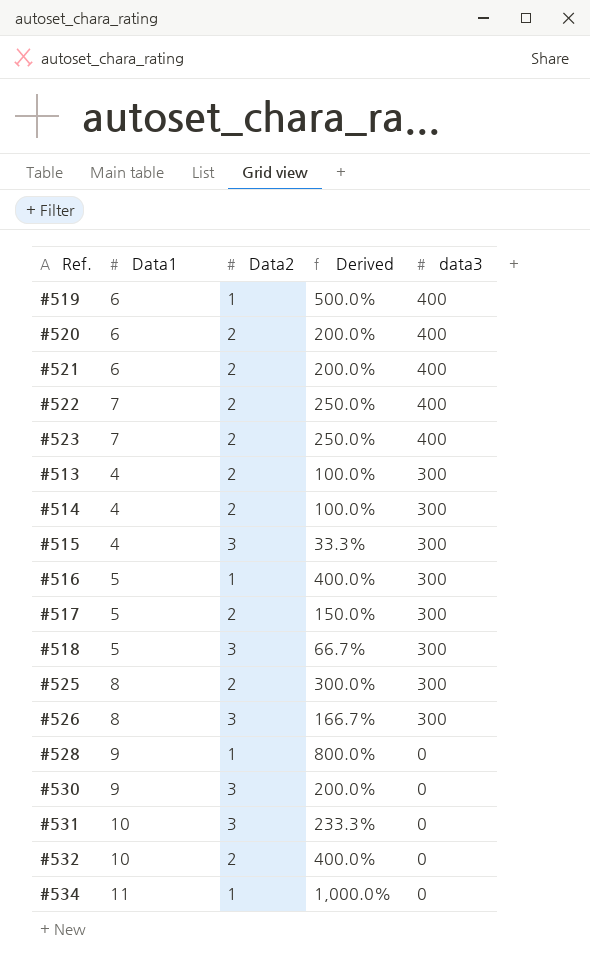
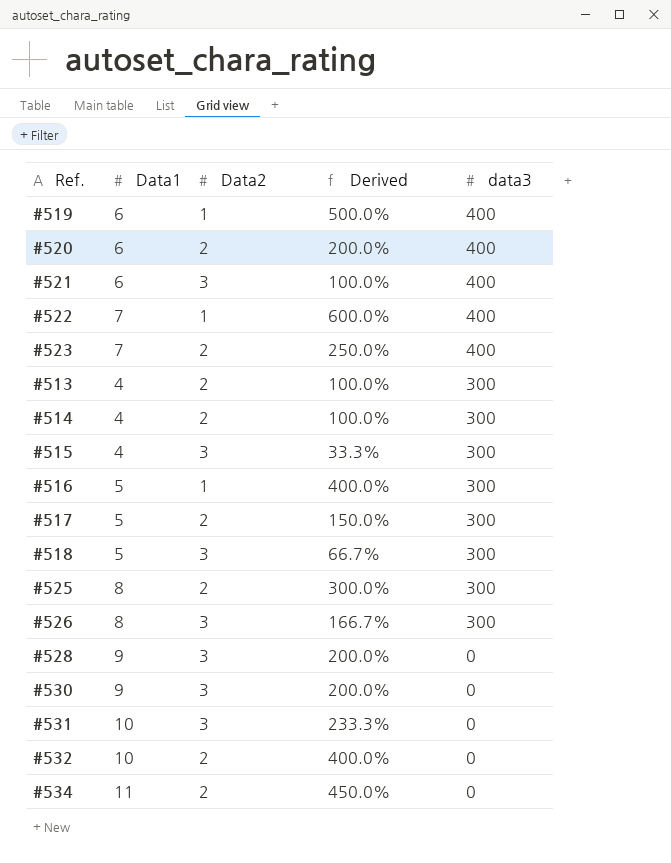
#521 | Data2: 2 -> 3
#521 | Derived: 200.0% -> 100.0%
#522 | Data2: 2 -> 1
#522 | Derived: 250.0% -> 600.0%
#528 | Data2: 1 -> 3
#528 | Derived: 800.0% -> 200.0%
#534 | Data2: 1 -> 2
#534 | Derived: 1,000.0% -> 450.0%

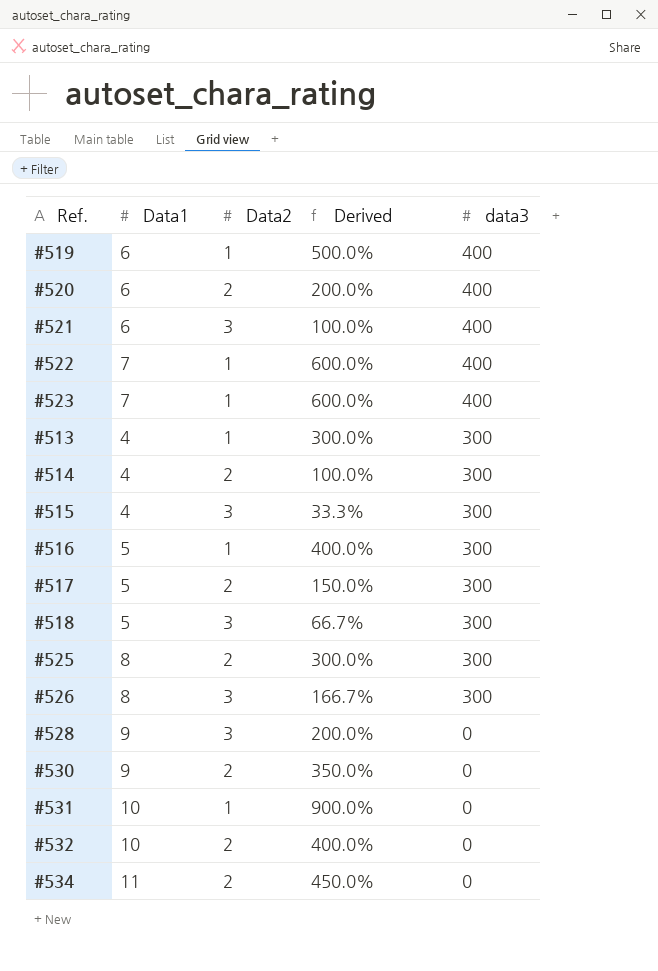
#523 | Data2: 2 -> 1
#523 | Derived: 250.0% -> 600.0%
#513 | Data2: 2 -> 1
#513 | Derived: 100.0% -> 300.0%
#530 | Data2: 3 -> 2
#530 | Derived: 200.0% -> 350.0%
#531 | Data2: 3 -> 1
#531 | Derived: 233.3% -> 900.0%

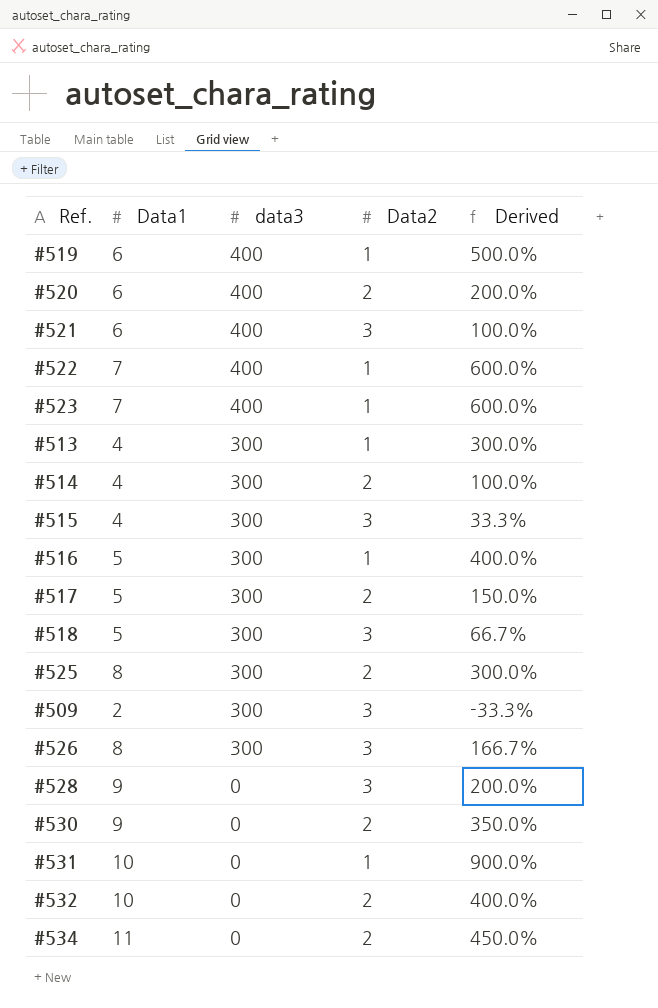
column data3 | position: 5 -> 3
row #509: none -> 2 | 300 | 3 | -33.3%

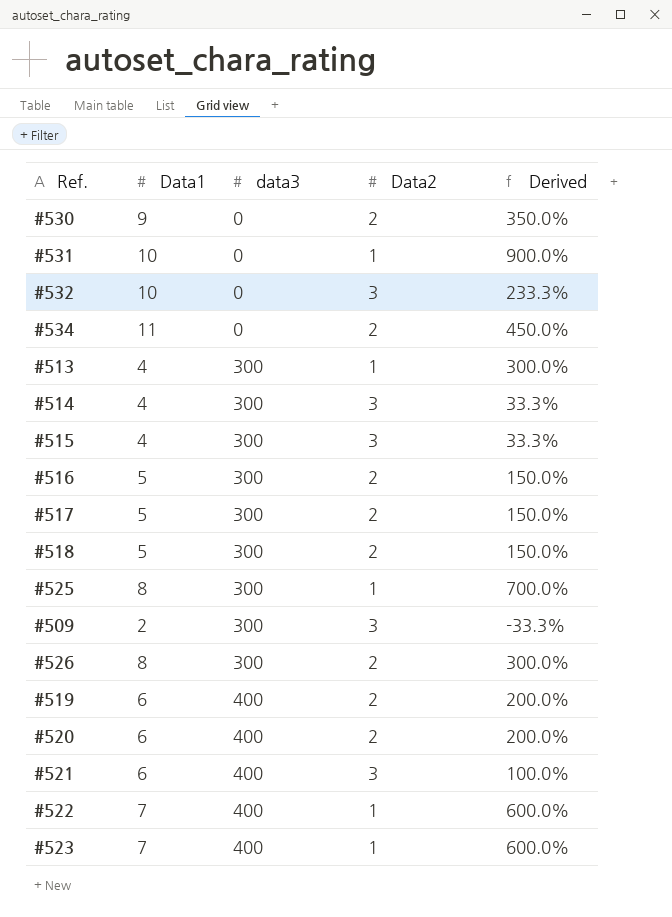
row order: data3 descending -> data3 ascending
row #528: 9 | 0 | 3 | 200.0% -> none
#532 | Data2: 2 -> 3
#532 | Derived: 400.0% -> 233.3%
#514 | Data2: 2 -> 3
#514 | Derived: 100.0% -> 33.3%
#516 | Data2: 1 -> 2
#516 | Derived: 400.0% -> 150.0%
#518 | Data2: 3 -> 2
#518 | Derived: 66.7% -> 150.0%
#525 | Data2: 2 -> 1
#525 | Derived: 300.0% -> 700.0%
#526 | Data2: 3 -> 2
#526 | Derived: 166.7% -> 300.0%
#519 | Data2: 1 -> 2
#519 | Derived: 500.0% -> 200.0%

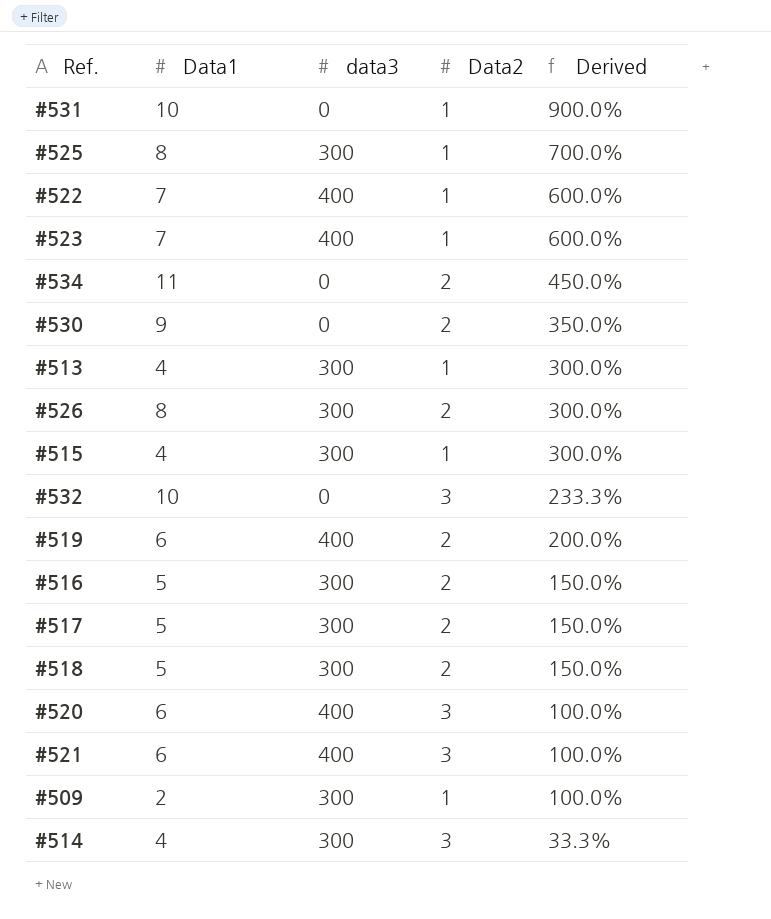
row order: data3 ascending -> Derived descending
#515 | Data2: 3 -> 1
#515 | Derived: 33.3% -> 300.0%
#520 | Data2: 2 -> 3
#520 | Derived: 200.0% -> 100.0%
#509 | Data2: 3 -> 1
#509 | Derived: -33.3% -> 100.0%

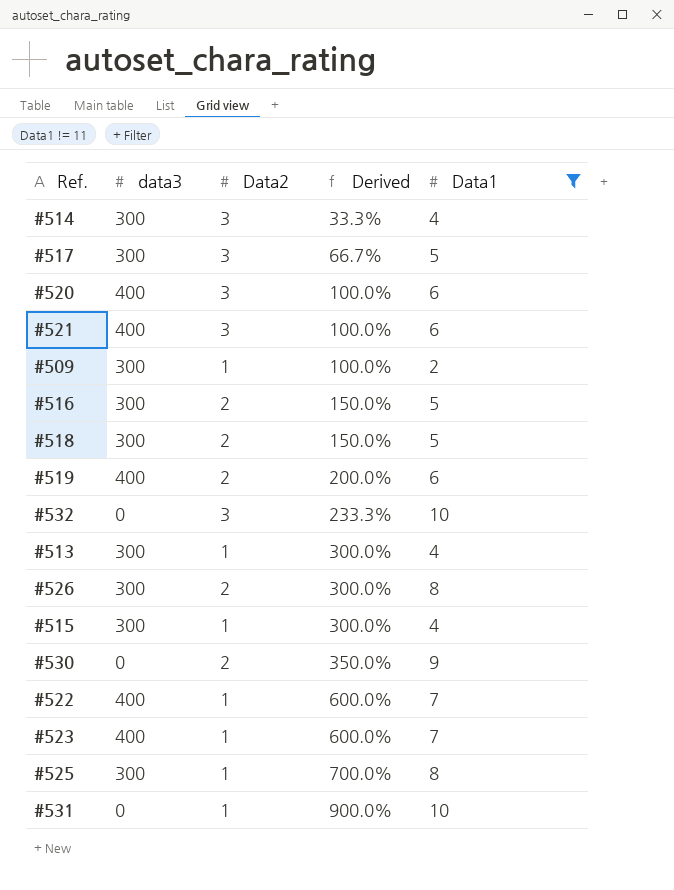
filter: none -> Data1 != 11
row order: Derived descending -> Derived ascending
column Data1 | position: 2 -> 5
#517 | Data2: 2 -> 3
#517 | Derived: 150.0% -> 66.7%

